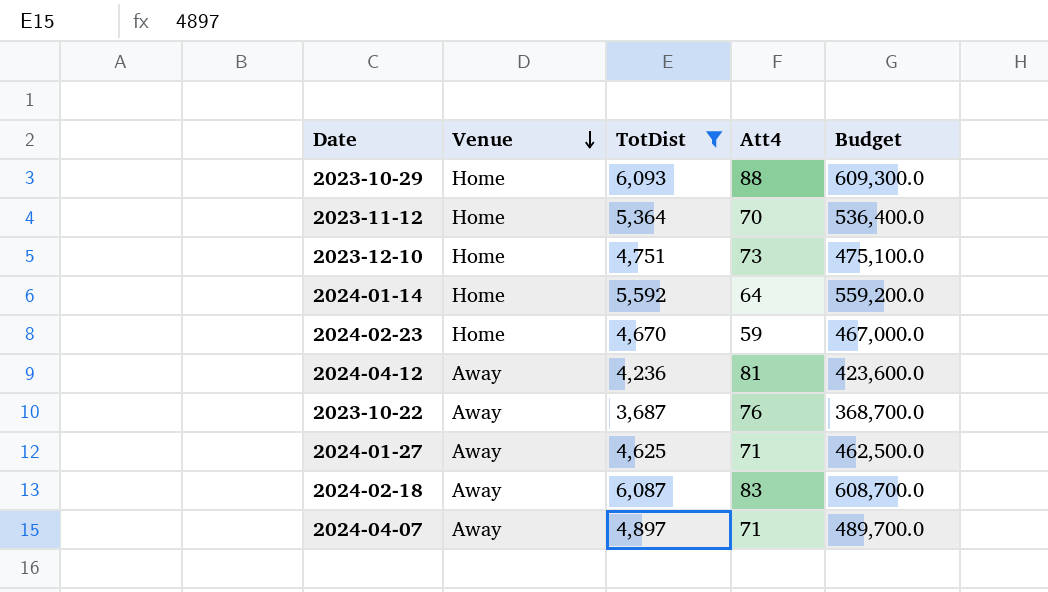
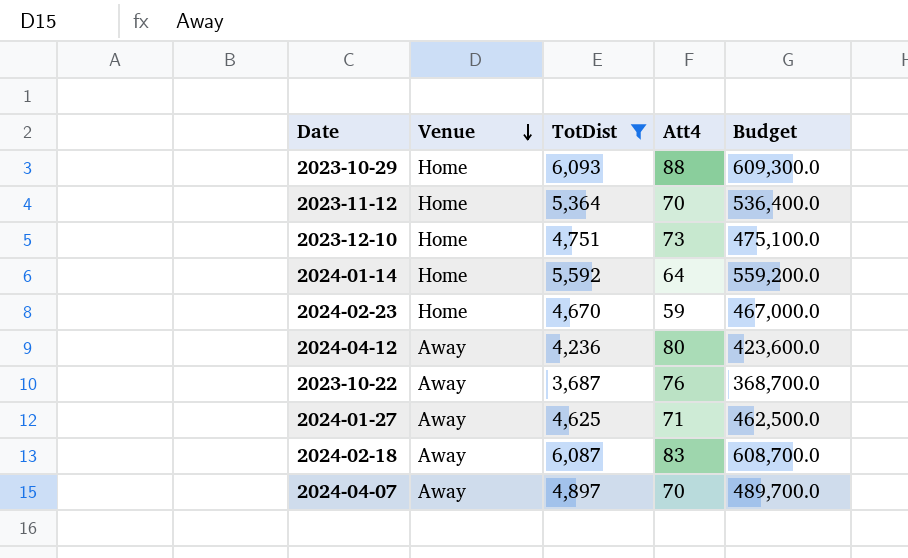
2024-04-12 | Att4: 81 -> 80
2024-04-07 | Att4: 71 -> 70

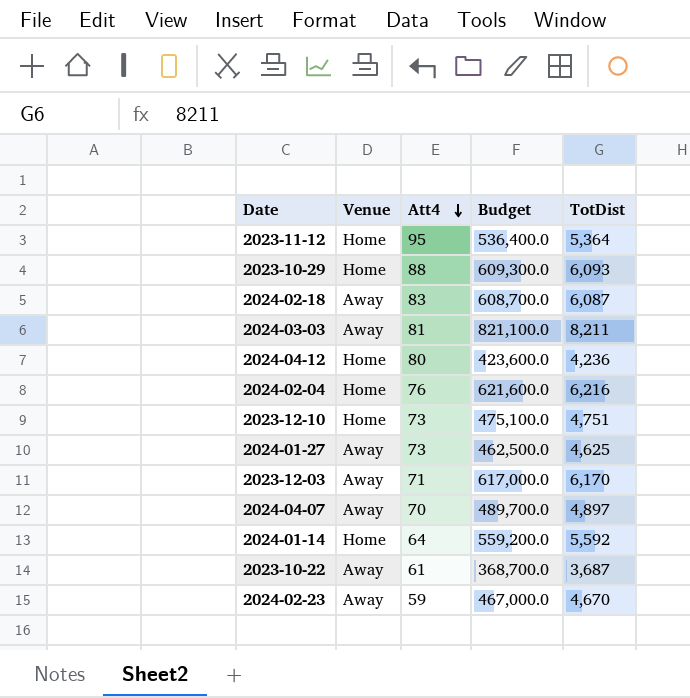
filter: TotDist <= 6,093 -> none
row order: Venue descending -> Att4 descending
column TotDist | position: 3 -> 5
2023-11-12 | Att4: 70 -> 95
2024-04-12 | Venue: Away -> Home
2024-01-27 | Att4: 71 -> 73
2023-10-22 | Att4: 76 -> 61
2024-02-23 | Venue: Home -> Away

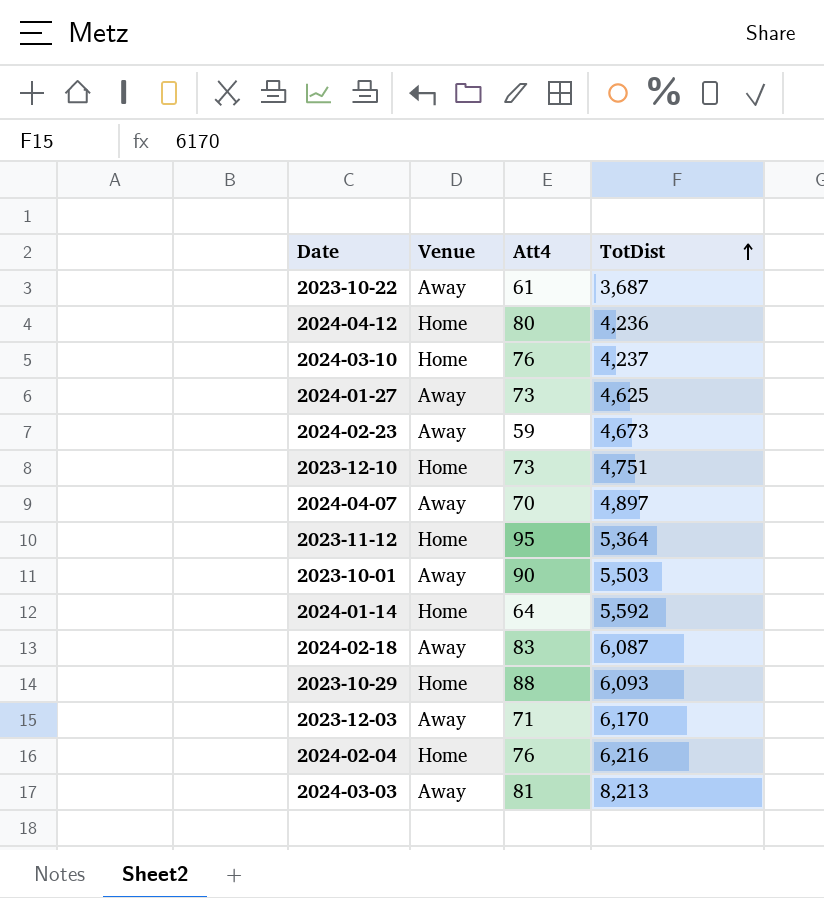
row order: Att4 descending -> TotDist ascending
column Budget | formula: [TotDist] * 100 -> none
row 2024-03-10: none -> Home | 76 | 4,237
2024-02-23 | TotDist: 4,670 -> 4,673
row 2023-10-01: none -> Away | 90 | 5,503
2024-03-03 | TotDist: 8,211 -> 8,213

